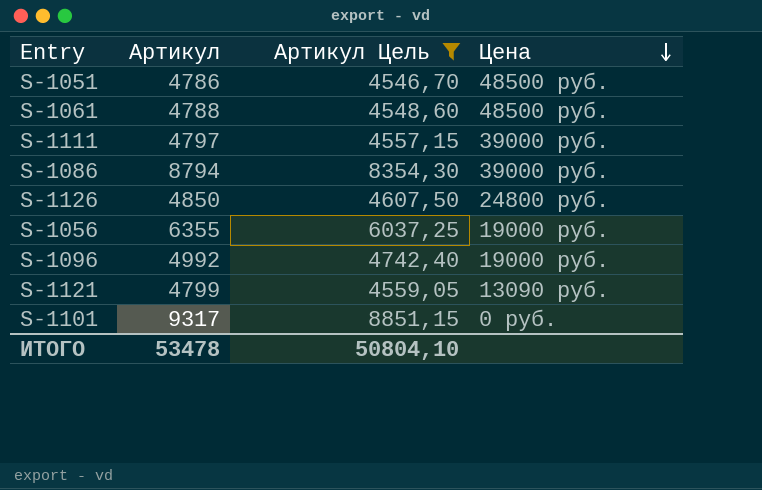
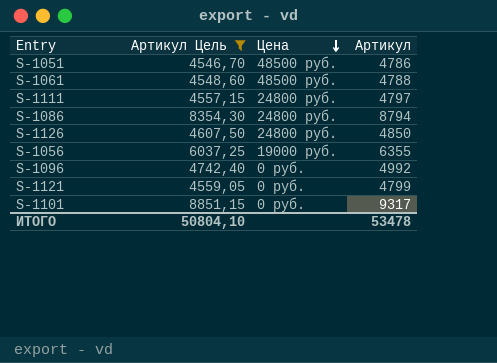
column Артикул | position: 2 -> 4
S-1111 | Цена: 39000 руб. -> 24800 руб.
S-1086 | Цена: 39000 руб. -> 24800 руб.
S-1096 | Цена: 19000 руб. -> 0 руб.
S-1121 | Цена: 13090 руб. -> 0 руб.

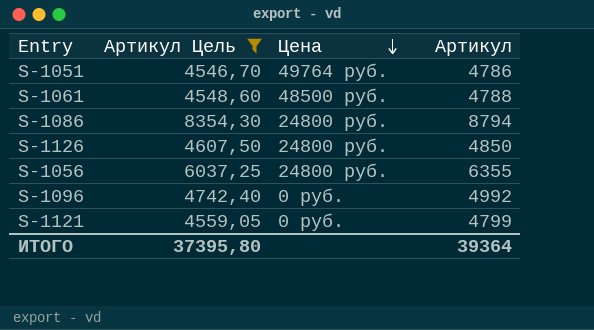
row S-1111: 4557,15 | 24800 руб. | 4797 -> none
row S-1101: 8851,15 | 0 руб. | 9317 -> none
S-1051 | Цена: 48500 руб. -> 49764 руб.
S-1056 | Цена: 19000 руб. -> 24800 руб.
ИТОГО | Артикул Цель: 50804,10 -> 37395,80
ИТОГО | Артикул: 53478 -> 39364

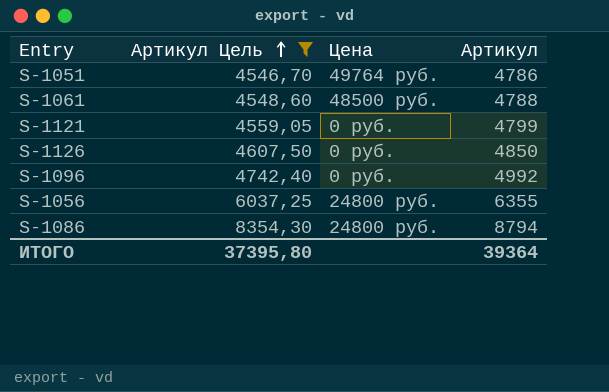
row order: Цена descending -> Артикул Цель ascending
S-1126 | Цена: 24800 руб. -> 0 руб.

